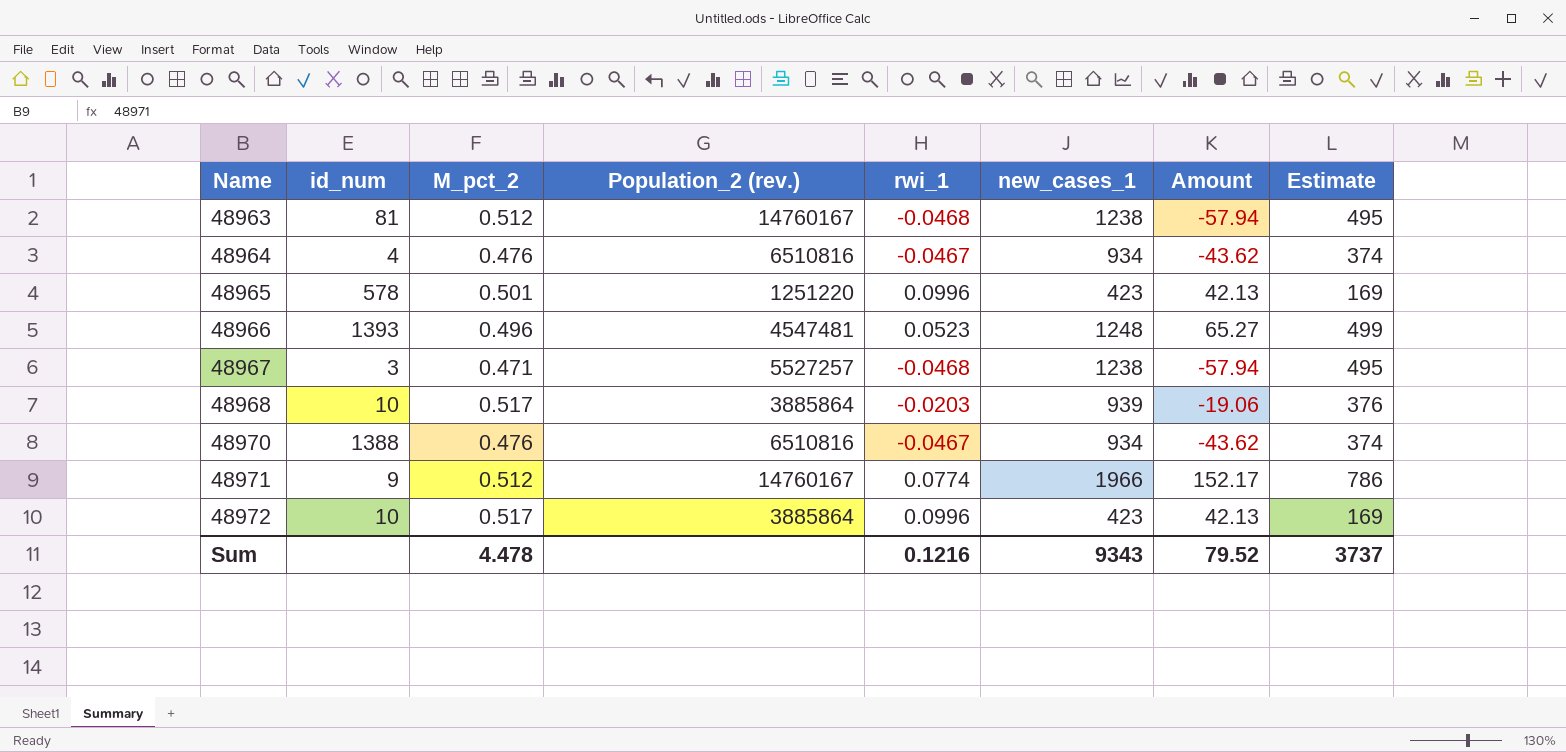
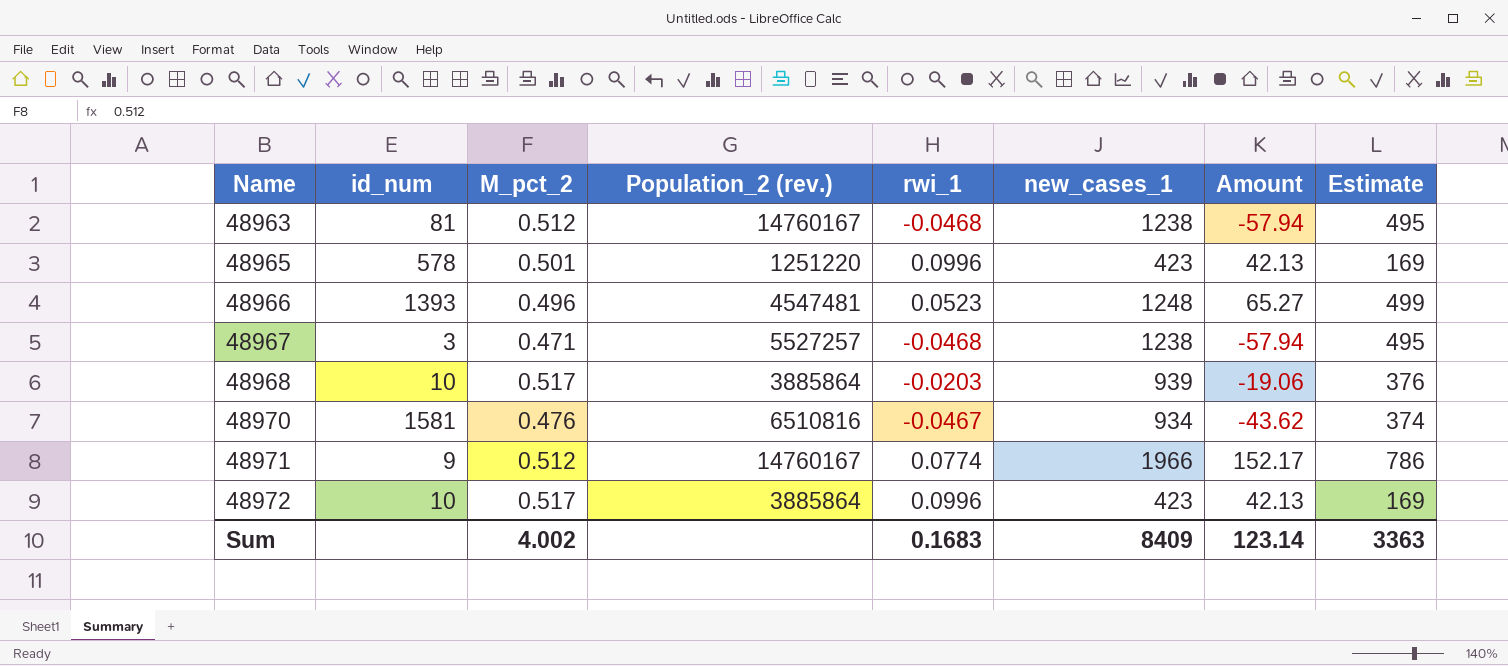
row 48964: 4 | 0.476 | 6510816 | -0.0467 | 934 | -43.62 | 374 -> none
48970 | id_num: 1388 -> 1581
Sum | M_pct_2: 4.478 -> 4.002
Sum | rwi_1: 0.1216 -> 0.1683
Sum | new_cases_1: 9343 -> 8409
Sum | Amount: 79.52 -> 123.14
Sum | Estimate: 3737 -> 3363

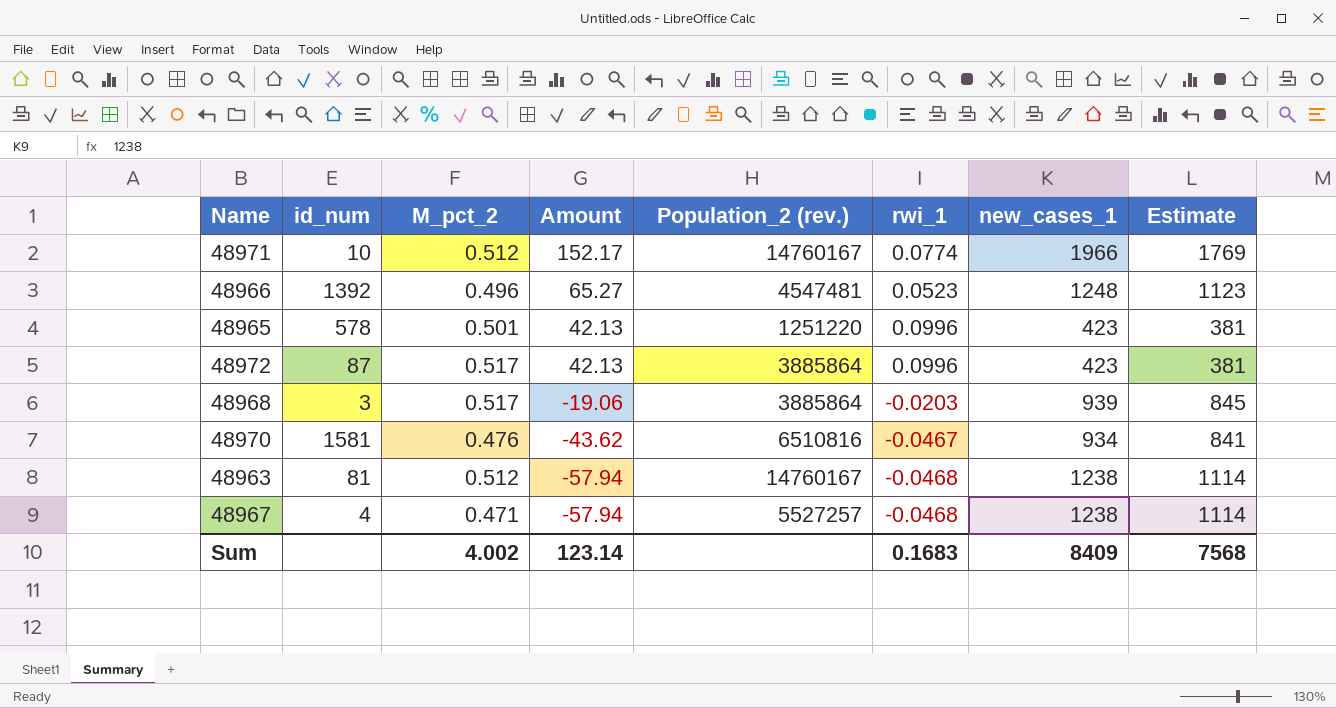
row order: Name ascending -> Amount descending
column Amount | position: 7 -> 4
column Estimate | formula: [new_cases_1] * 0.4 -> [new_cases_1] * 0.9
48971 | id_num: 9 -> 10
48966 | id_num: 1393 -> 1392
48972 | id_num: 10 -> 87
48968 | id_num: 10 -> 3
48967 | id_num: 3 -> 4
Sum | Estimate: 3363 -> 7568

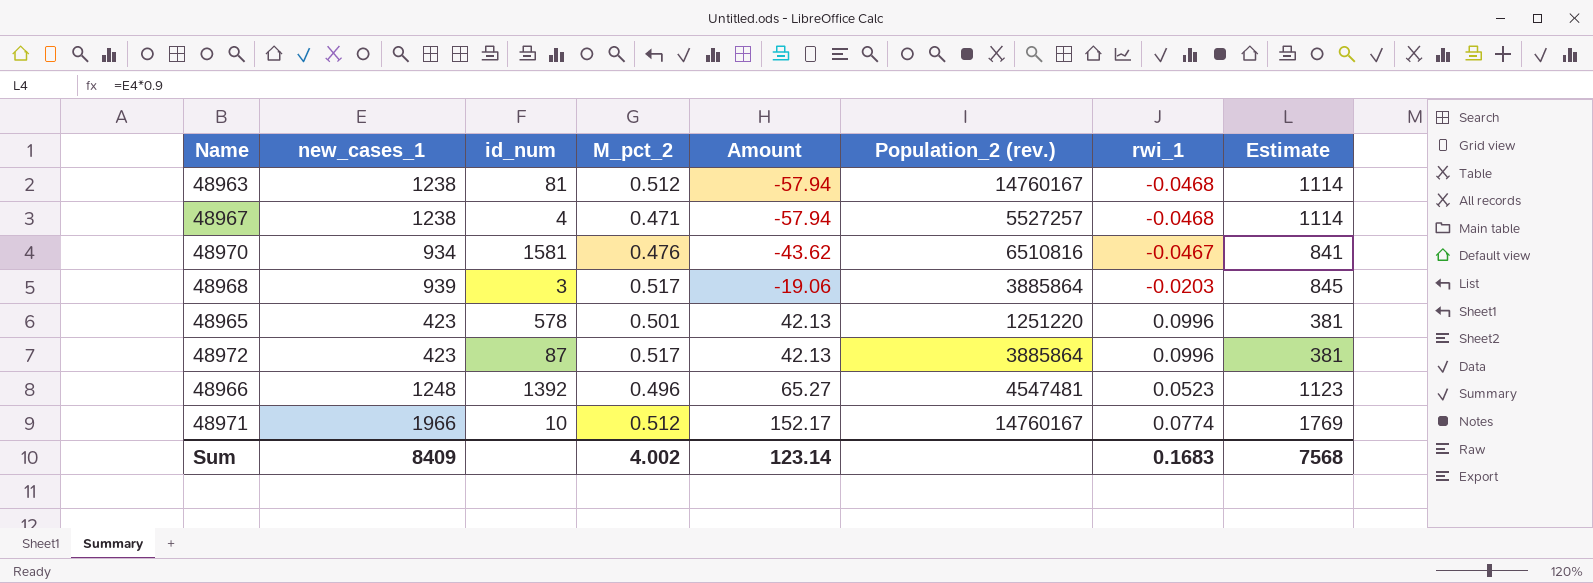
row order: Amount descending -> Amount ascending
column new_cases_1 | position: 7 -> 2

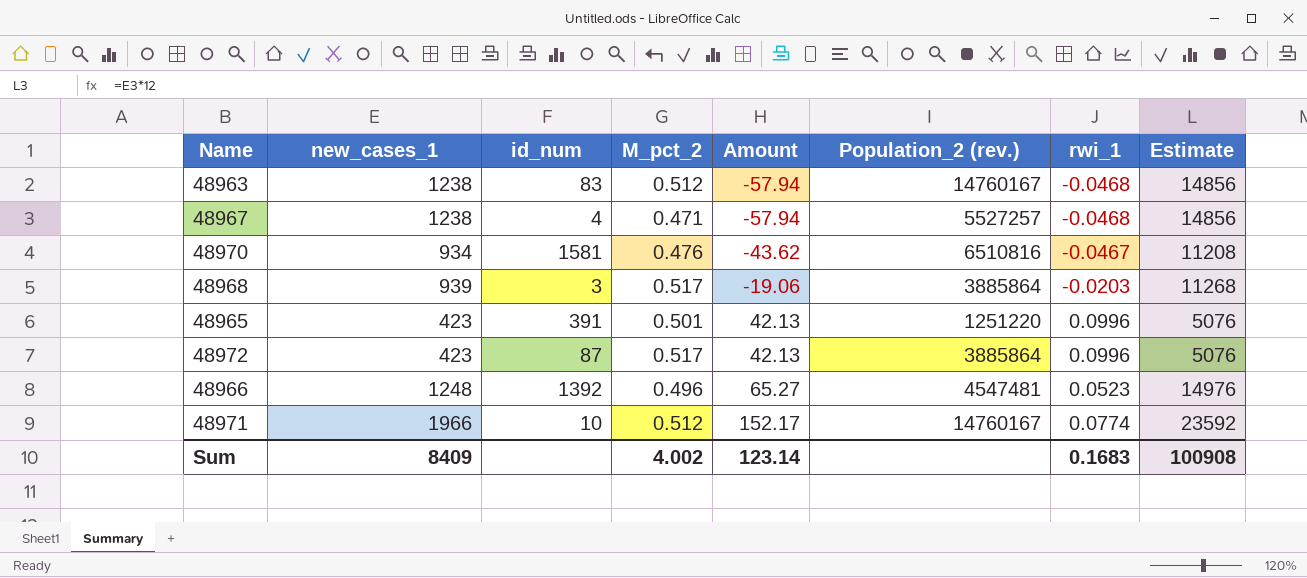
column Estimate | formula: [new_cases_1] * 0.9 -> [new_cases_1] * 12
48963 | id_num: 81 -> 83
48965 | id_num: 578 -> 391
Sum | Estimate: 7568 -> 100908

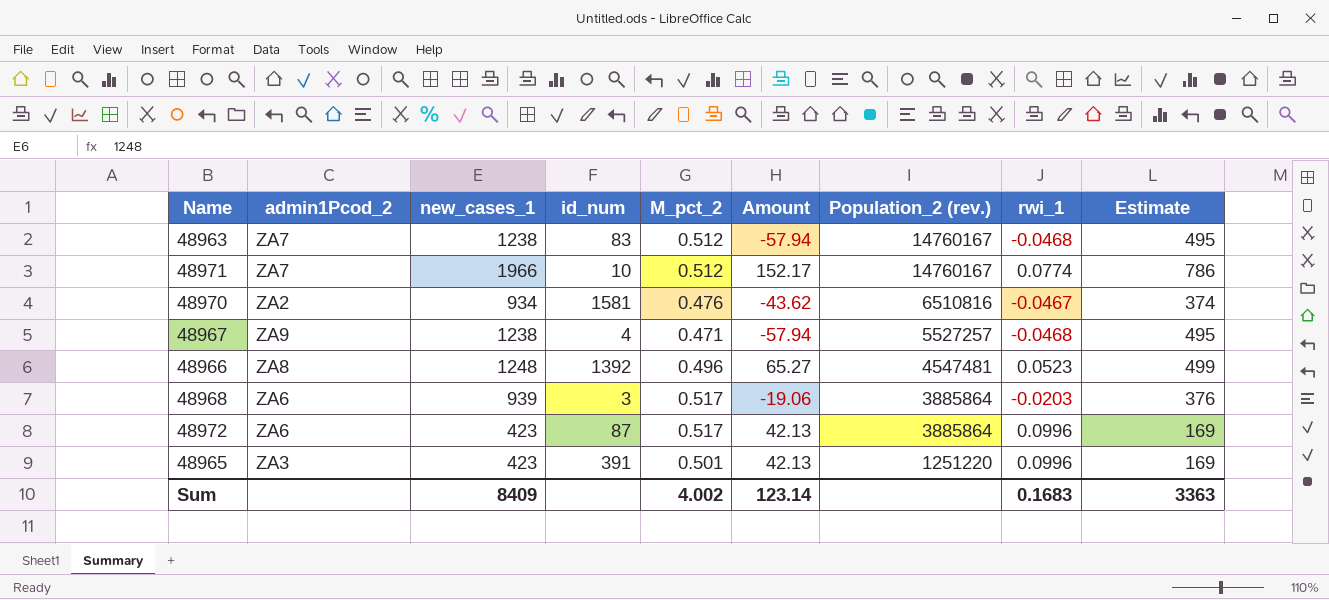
row order: Amount ascending -> Population_2 (rev.) descending
column admin1Pcod_2 | position: none -> 2
column Estimate | formula: [new_cases_1] * 12 -> [new_cases_1] * 0.4
Sum | Estimate: 100908 -> 3363

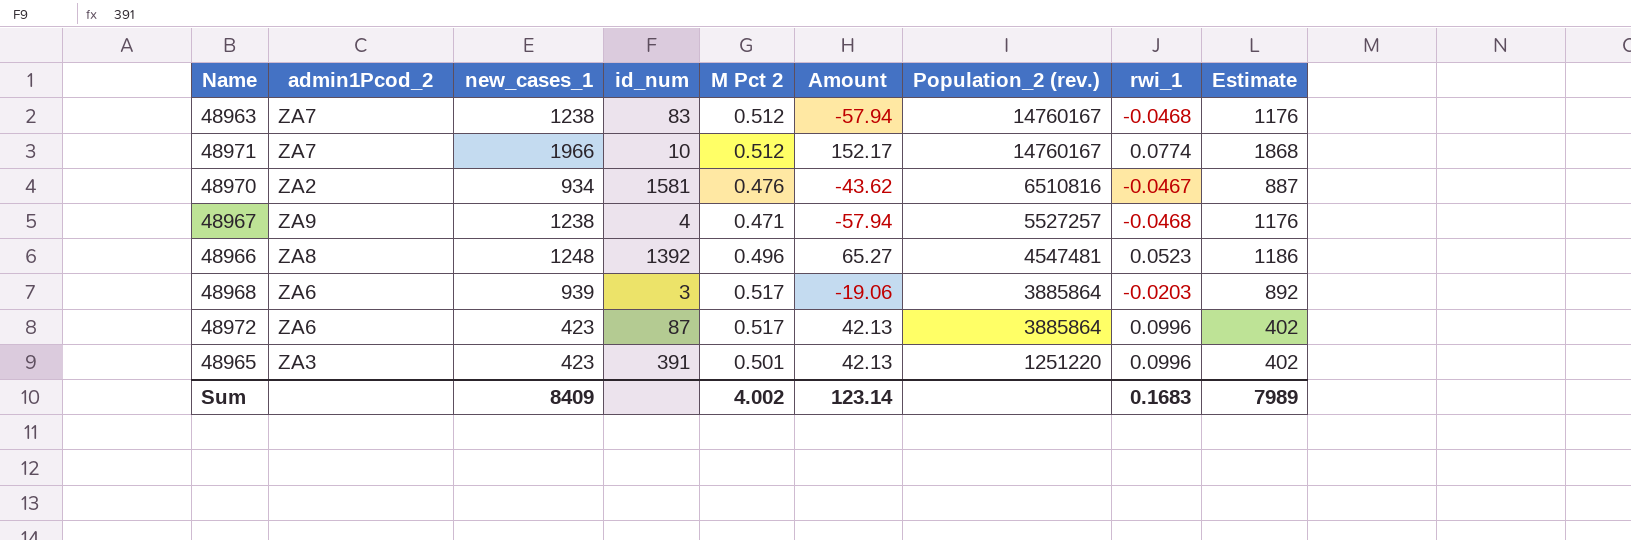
column name: M_pct_2 -> M Pct 2
column Estimate | formula: [new_cases_1] * 0.4 -> [new_cases_1] * 0.95
Sum | Estimate: 3363 -> 7989

